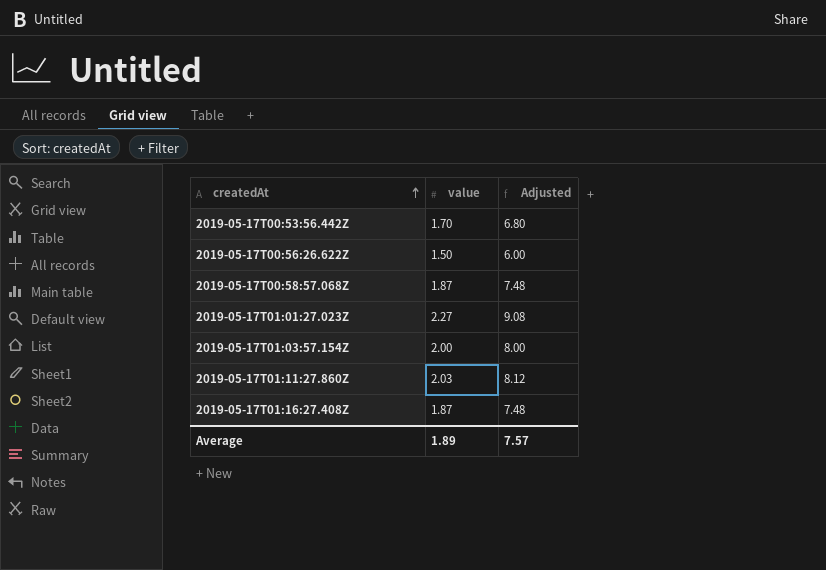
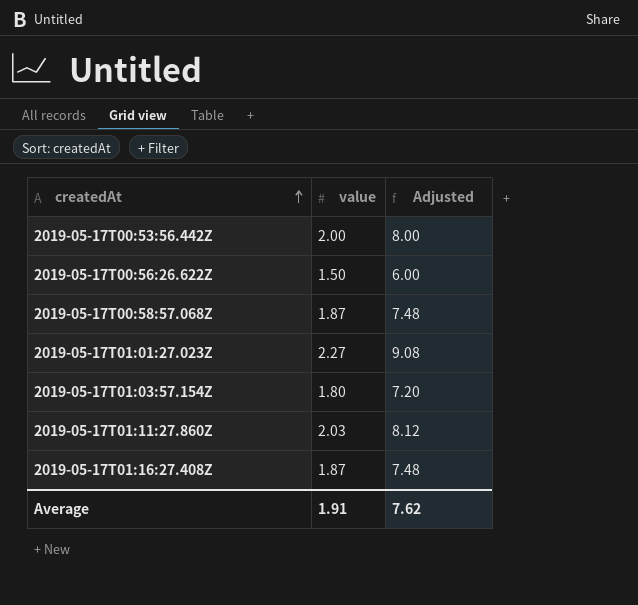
2019-05-17T00:53:56.442Z | value: 1.70 -> 2.00
2019-05-17T00:53:56.442Z | Adjusted: 6.80 -> 8.00
2019-05-17T01:03:57.154Z | value: 2.00 -> 1.80
2019-05-17T01:03:57.154Z | Adjusted: 8.00 -> 7.20
Average | value: 1.89 -> 1.91
Average | Adjusted: 7.57 -> 7.62

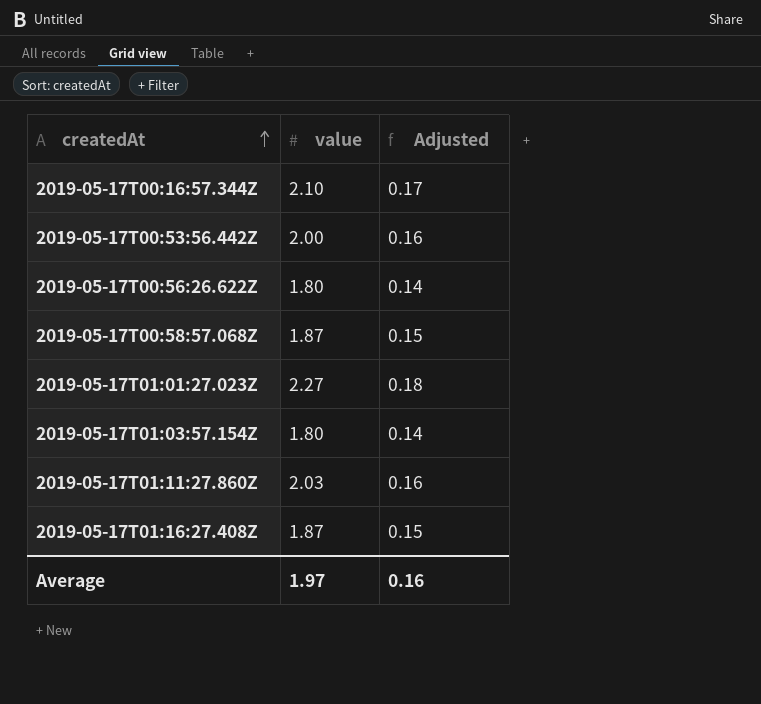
column Adjusted | formula: [value] * 4 -> [value] * 0.08
row 2019-05-17T00:16:57.344Z: none -> 2.10 | 0.17
2019-05-17T00:56:26.622Z | value: 1.50 -> 1.80
Average | value: 1.91 -> 1.97
Average | Adjusted: 7.62 -> 0.16

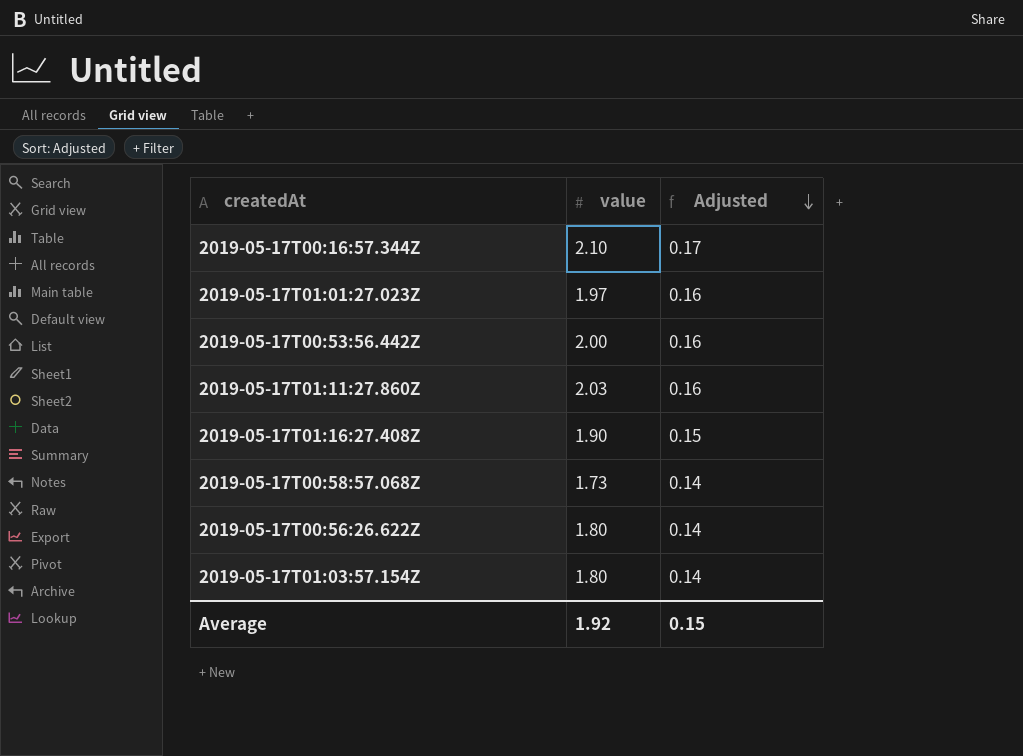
row order: createdAt ascending -> Adjusted descending
2019-05-17T01:01:27.023Z | value: 2.27 -> 1.97
2019-05-17T01:01:27.023Z | Adjusted: 0.18 -> 0.16
2019-05-17T01:16:27.408Z | value: 1.87 -> 1.90
2019-05-17T00:58:57.068Z | value: 1.87 -> 1.73
2019-05-17T00:58:57.068Z | Adjusted: 0.15 -> 0.14
Average | value: 1.97 -> 1.92
Average | Adjusted: 0.16 -> 0.15

